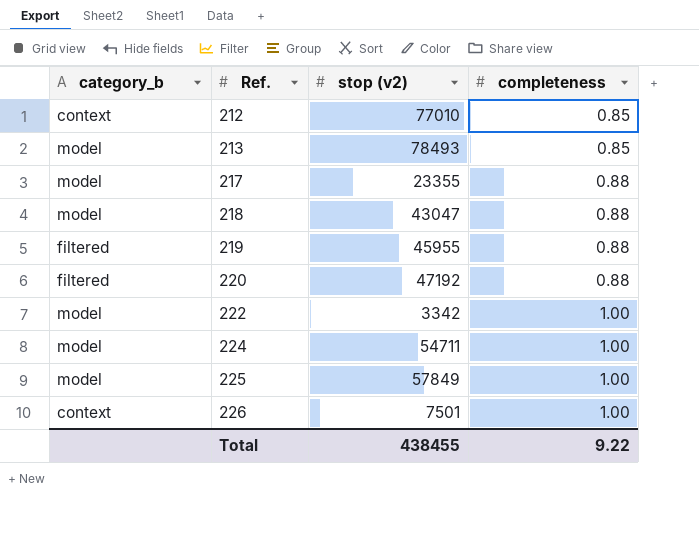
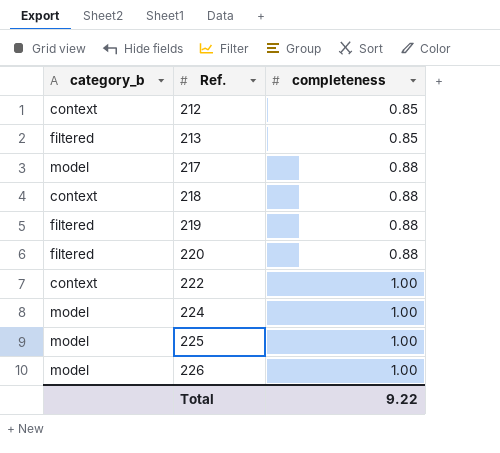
column stop (v2) | position: 3 -> none
213 | category_b: model -> filtered
218 | category_b: model -> context
222 | category_b: model -> context
226 | category_b: context -> model

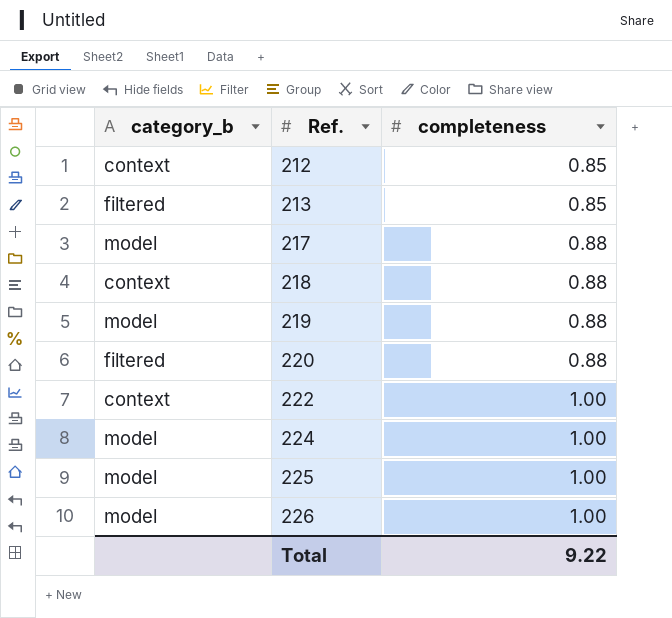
219 | category_b: filtered -> model

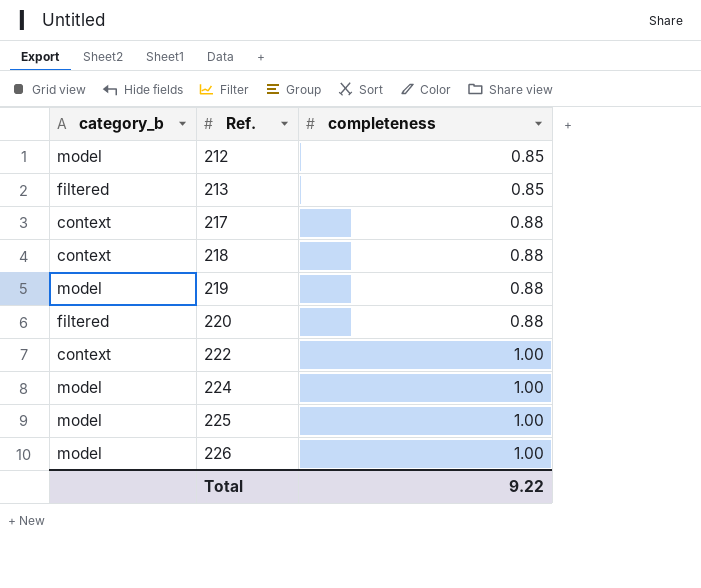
212 | category_b: context -> model
217 | category_b: model -> context

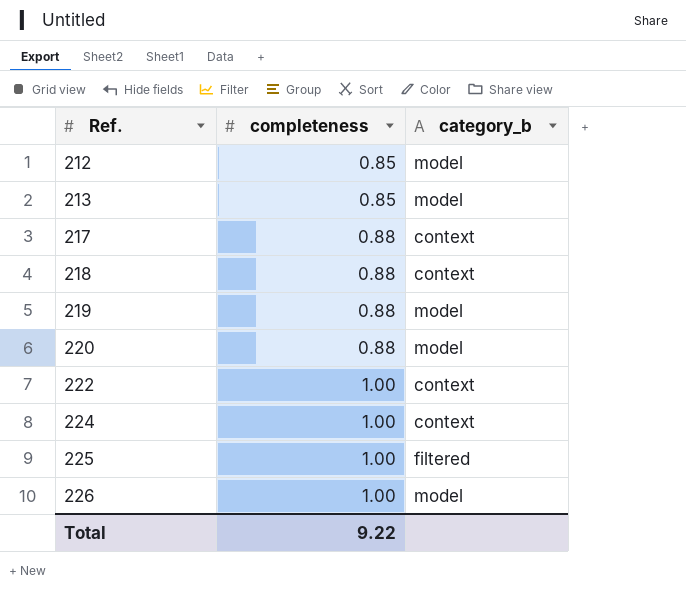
column category_b | position: 1 -> 3
213 | category_b: filtered -> model
220 | category_b: filtered -> model
224 | category_b: model -> context
225 | category_b: model -> filtered

